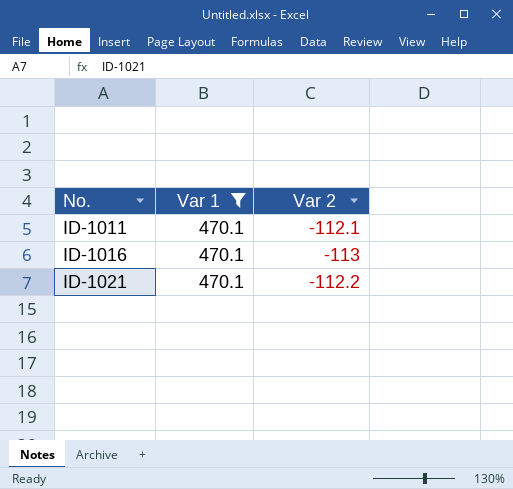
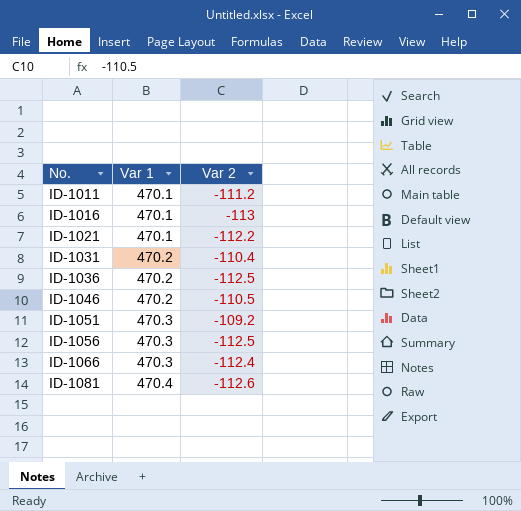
filter: Var 1 = 470.1 -> none
ID-1011 | Var 2: -112.1 -> -111.2

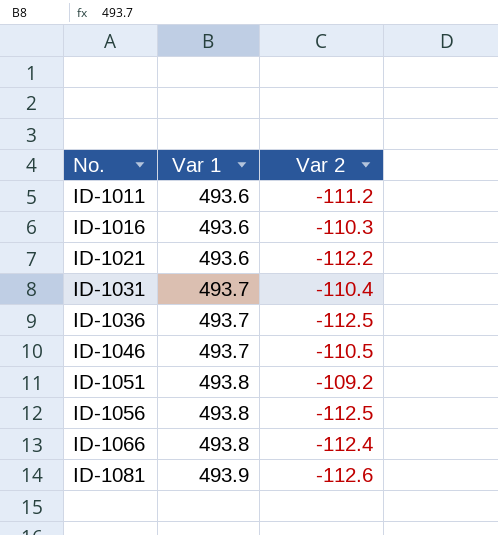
ID-1011 | Var 1: 470.1 -> 493.6
ID-1016 | Var 1: 470.1 -> 493.6
ID-1016 | Var 2: -113 -> -110.3
ID-1021 | Var 1: 470.1 -> 493.6
ID-1031 | Var 1: 470.2 -> 493.7
ID-1036 | Var 1: 470.2 -> 493.7
ID-1046 | Var 1: 470.2 -> 493.7
ID-1051 | Var 1: 470.3 -> 493.8
ID-1056 | Var 1: 470.3 -> 493.8
ID-1066 | Var 1: 470.3 -> 493.8
ID-1081 | Var 1: 470.4 -> 493.9

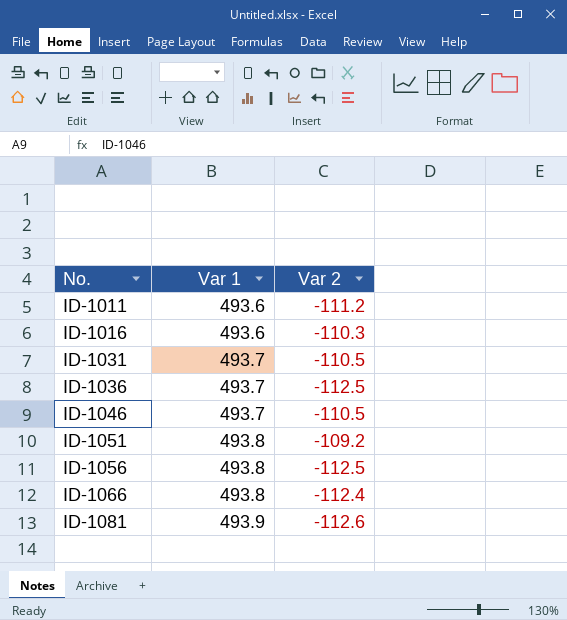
row ID-1021: 493.6 | -112.2 -> none
ID-1031 | Var 2: -110.4 -> -110.5

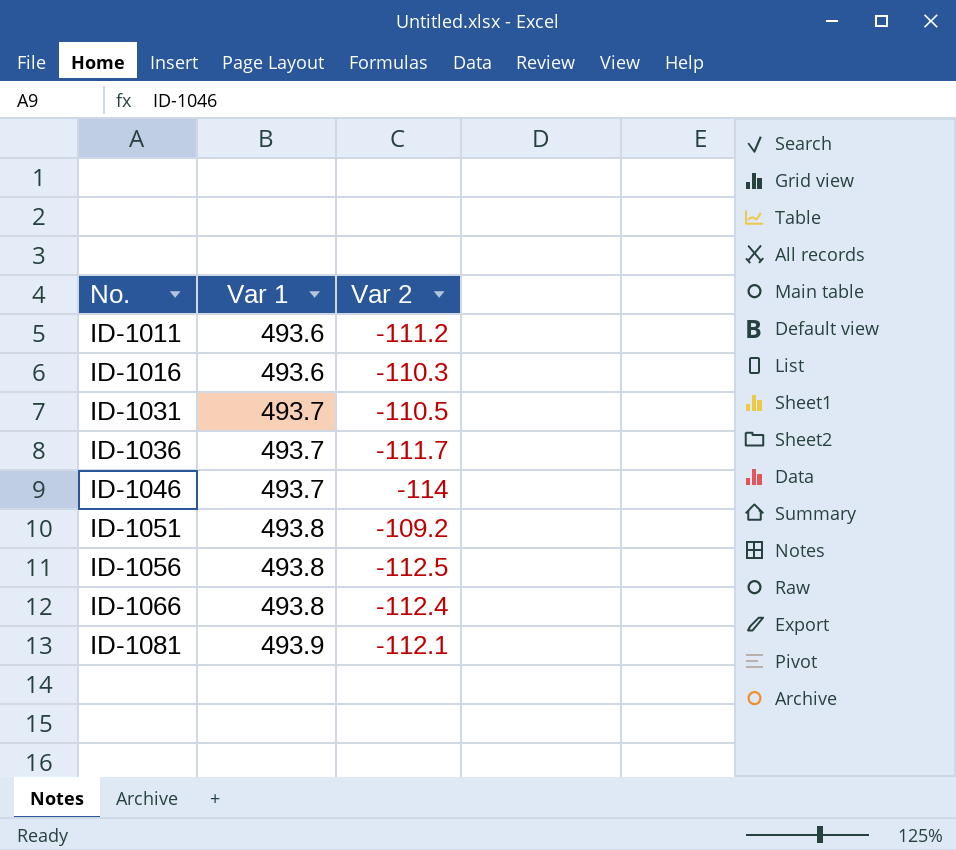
ID-1036 | Var 2: -112.5 -> -111.7
ID-1046 | Var 2: -110.5 -> -114
ID-1081 | Var 2: -112.6 -> -112.1

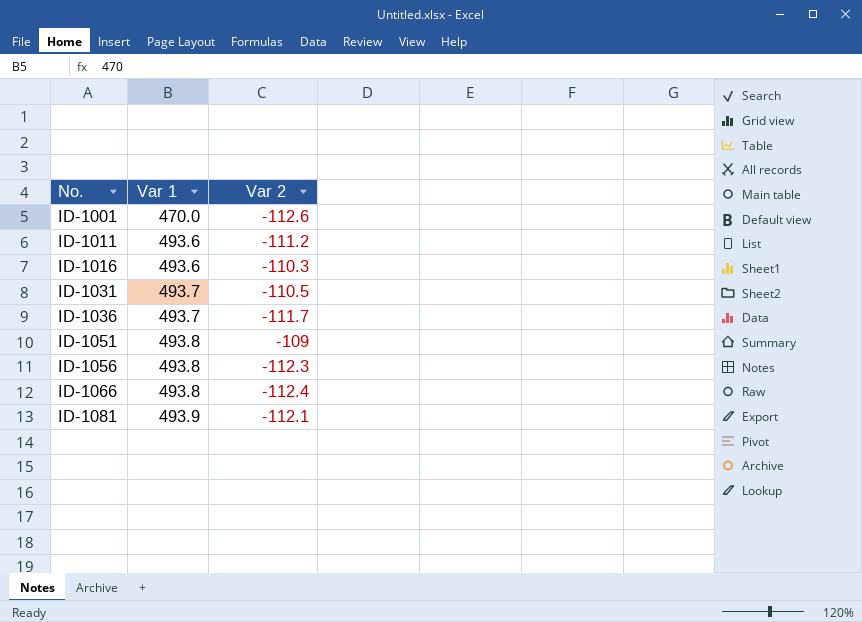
row ID-1046: 493.7 | -114 -> none
row ID-1001: none -> 470.0 | -112.6
ID-1051 | Var 2: -109.2 -> -109
ID-1056 | Var 2: -112.5 -> -112.3

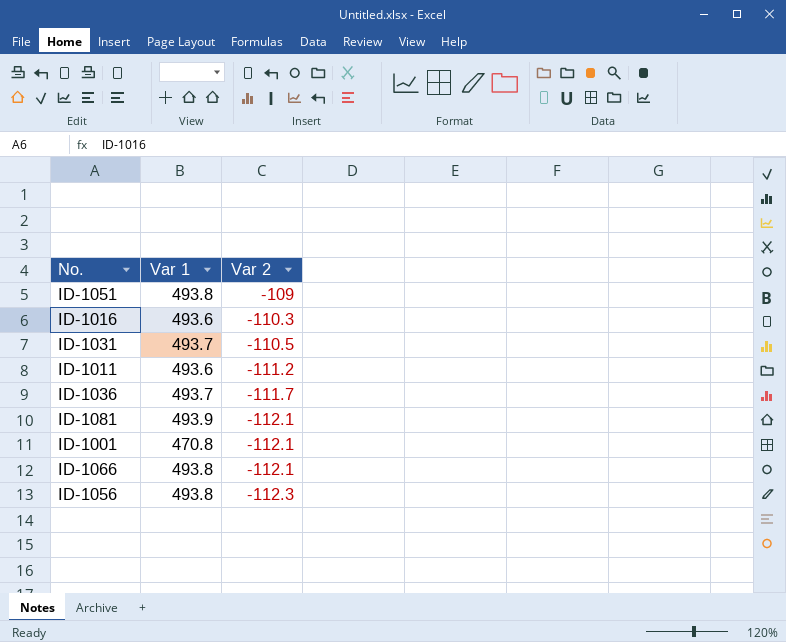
row order: No. ascending -> Var 2 descending
ID-1001 | Var 1: 470.0 -> 470.8
ID-1001 | Var 2: -112.6 -> -112.1
ID-1066 | Var 2: -112.4 -> -112.1

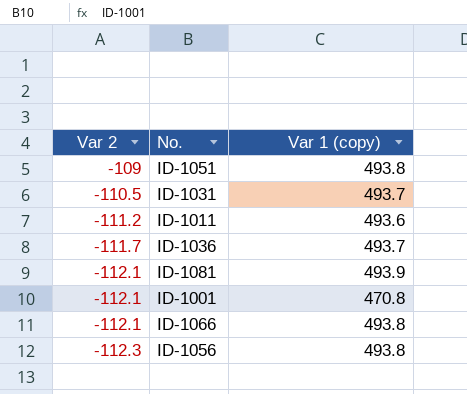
column Var 2 | position: 3 -> 1
column name: Var 1 -> Var 1 (copy)
row ID-1016: 493.6 | -110.3 -> none

